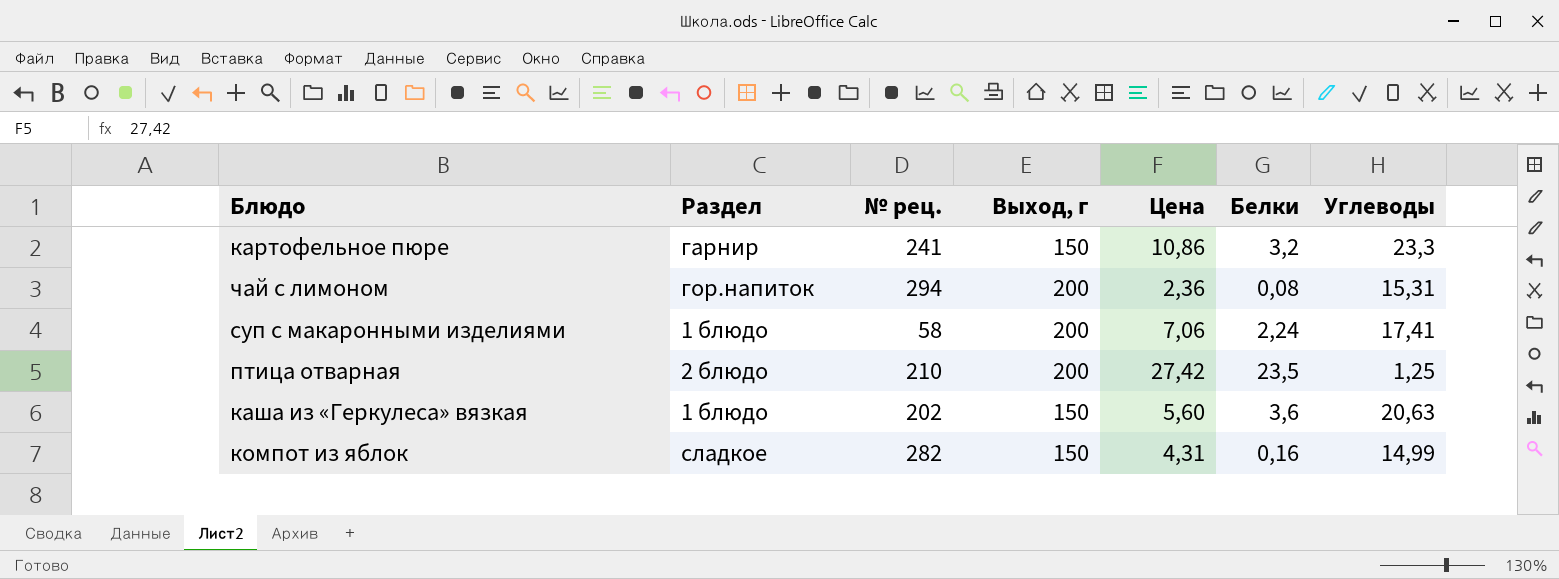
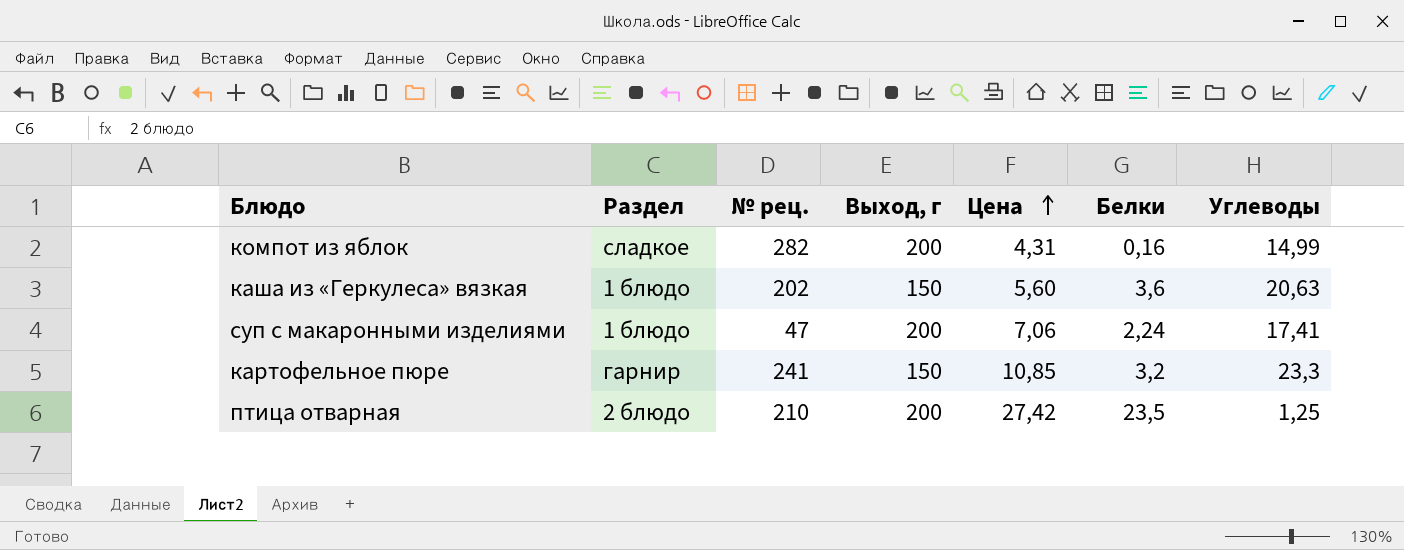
row order: none -> Цена ascending
row чай с лимоном: гор.напиток | 294 | 200 | 2,36 | 0,08 | 15,31 -> none
компот из яблок | Выход, г: 150 -> 200
суп с макаронными изделиями | № рец.: 58 -> 47
картофельное пюре | Цена: 10,86 -> 10,85

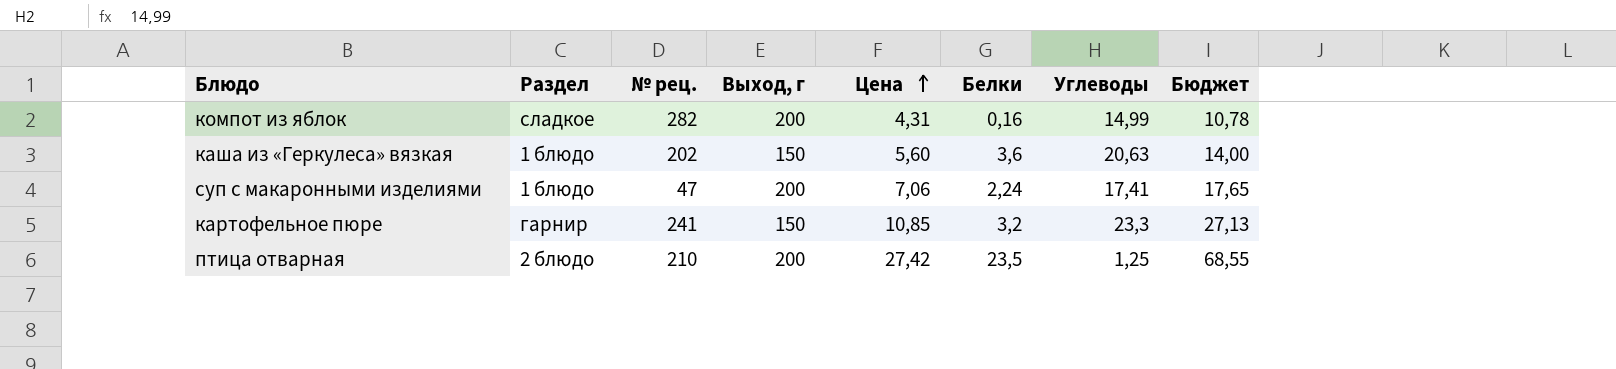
column Бюджет | formula: none -> [Цена] * 2,5

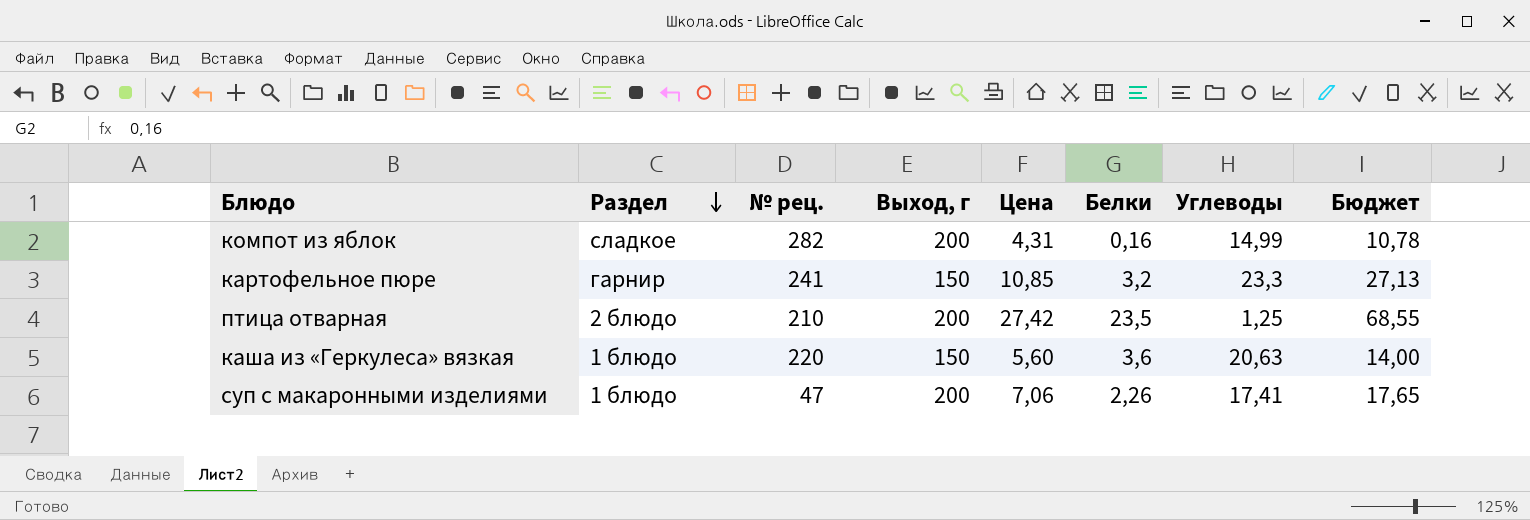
row order: Цена ascending -> Раздел descending
каша из «Геркулеса» вязкая | № рец.: 202 -> 220
суп с макаронными изделиями | Белки: 2,24 -> 2,26

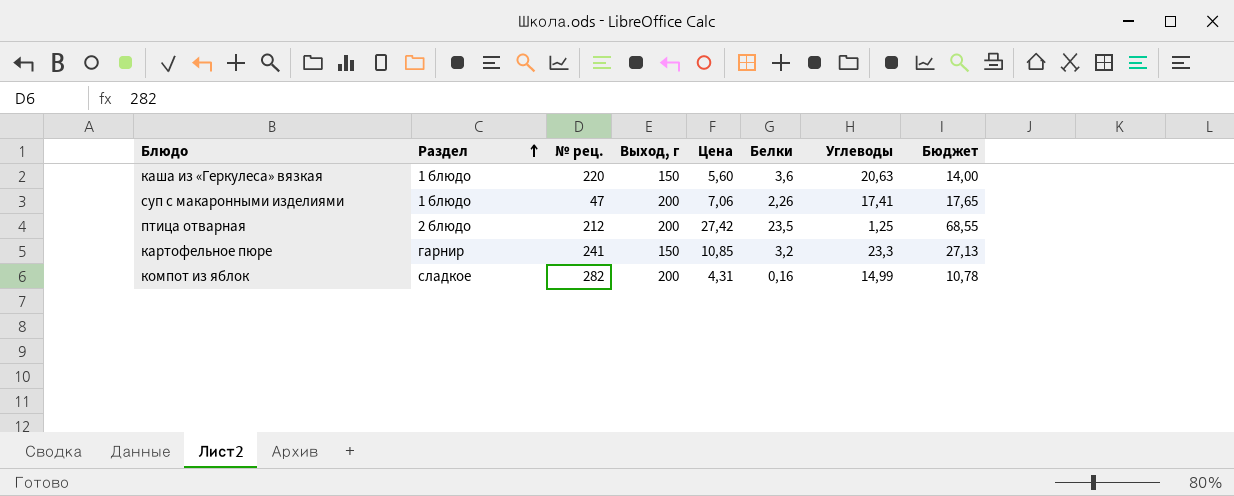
row order: Раздел descending -> Раздел ascending
птица отварная | № рец.: 210 -> 212

